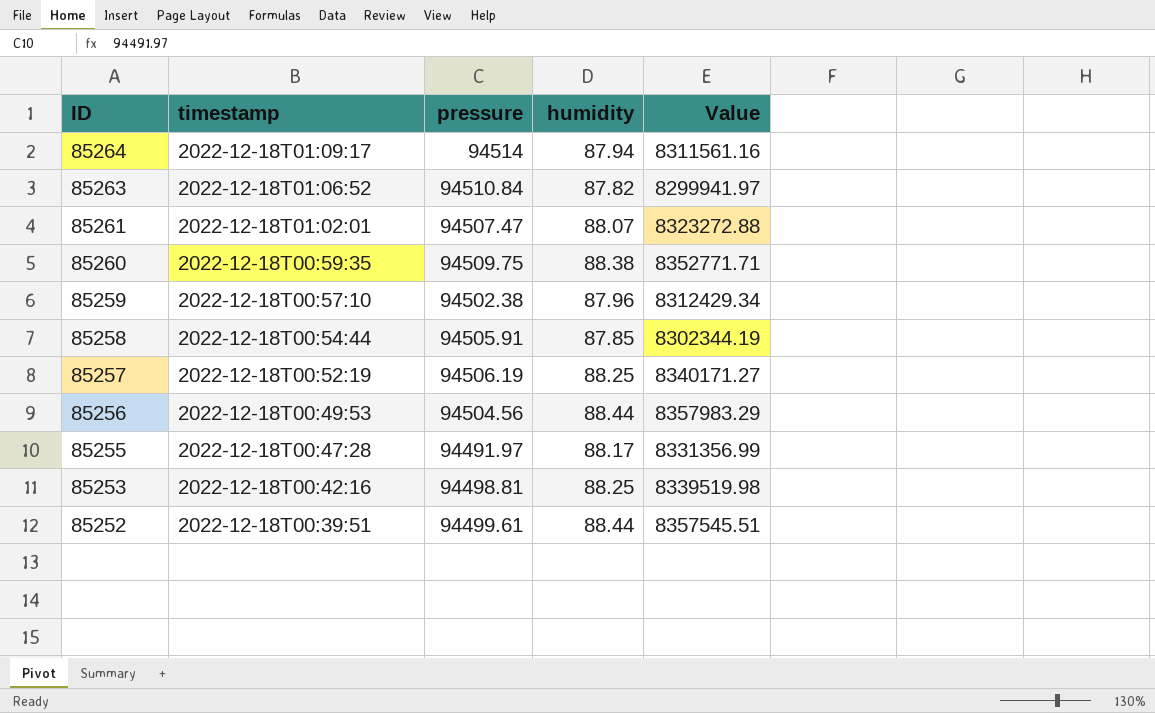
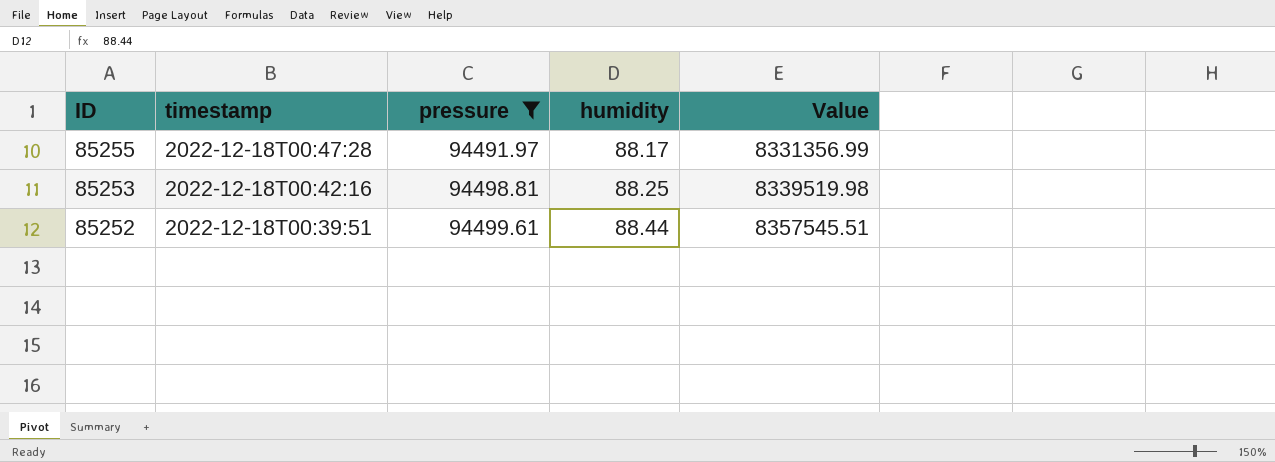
filter: none -> pressure <= 94499.61

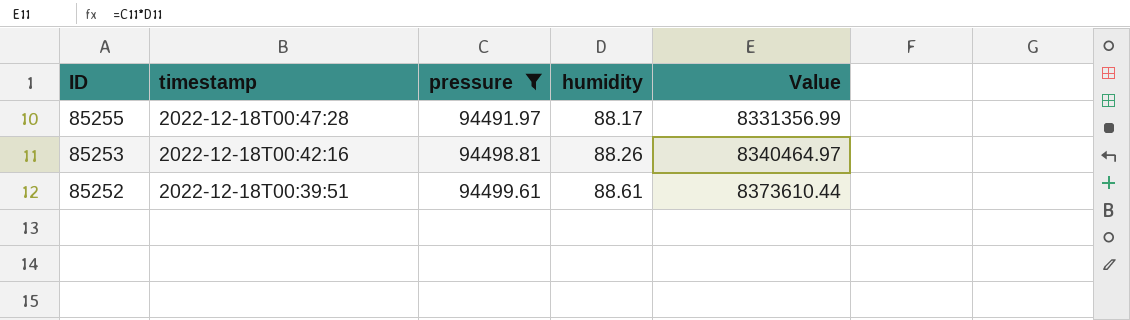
85253 | humidity: 88.25 -> 88.26
85253 | Value: 8339519.98 -> 8340464.97
85252 | humidity: 88.44 -> 88.61
85252 | Value: 8357545.51 -> 8373610.44

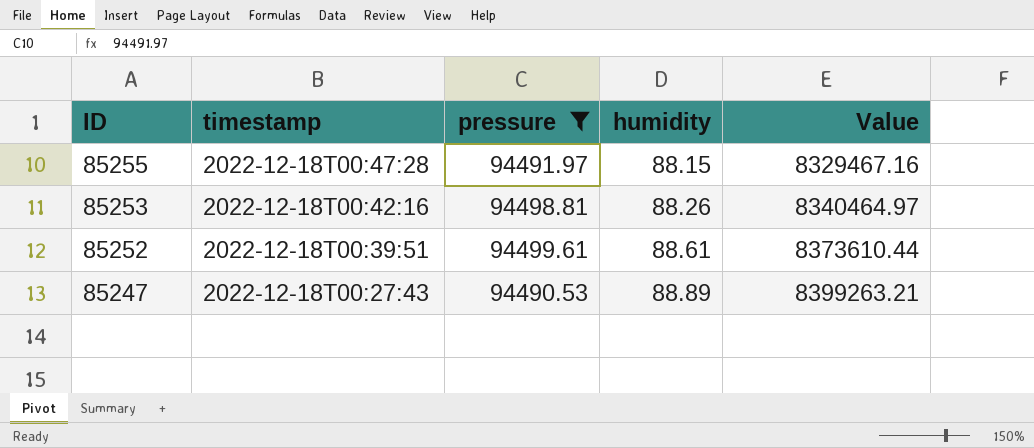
85255 | humidity: 88.17 -> 88.15
85255 | Value: 8331356.99 -> 8329467.16
row 85247: none -> 2022-12-18T00:27:43 | 94490.53 | 88.89 | 8399263.21

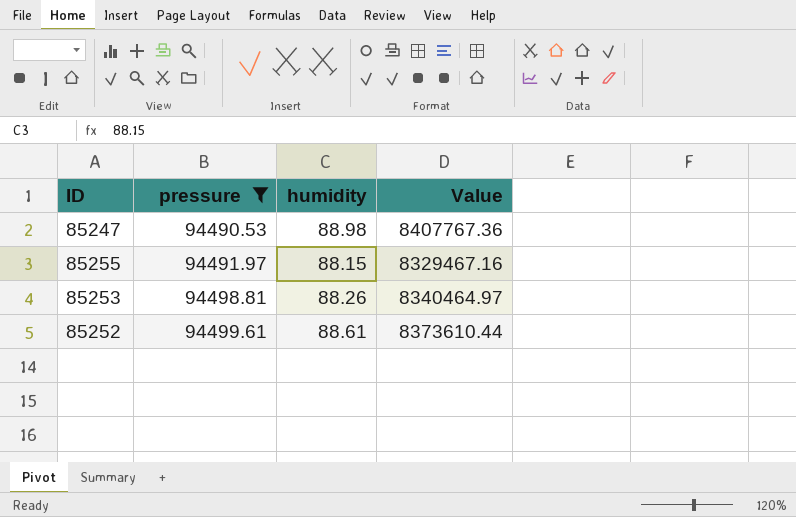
row order: ID descending -> pressure ascending
column timestamp | position: 2 -> none
85247 | humidity: 88.89 -> 88.98
85247 | Value: 8399263.21 -> 8407767.36

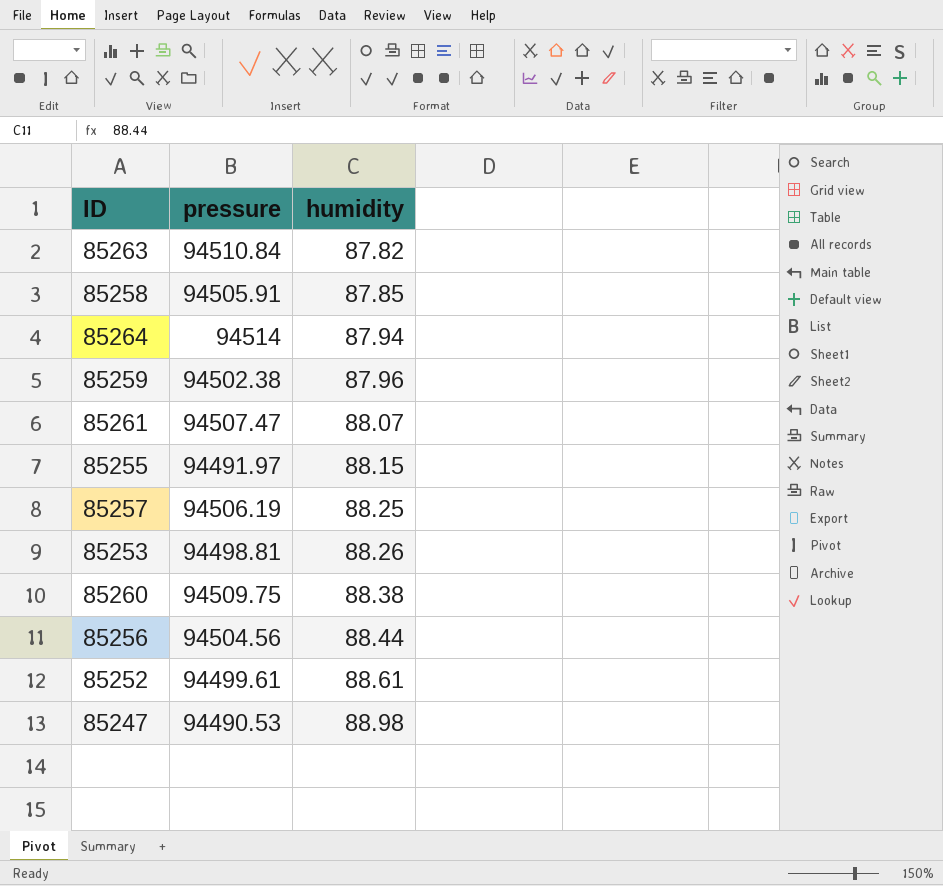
filter: pressure <= 94499.61 -> none
row order: pressure ascending -> humidity ascending
column Value | formula: [pressure] * [humidity] -> none

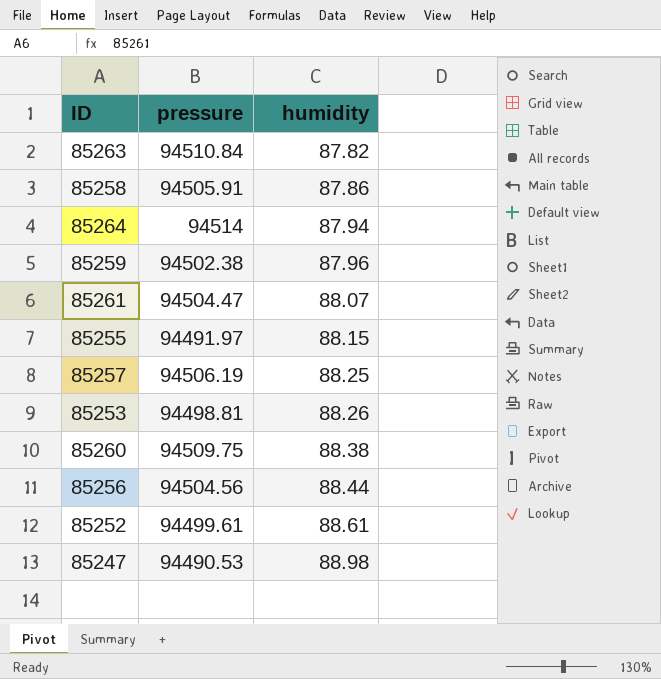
85258 | humidity: 87.85 -> 87.86
85261 | pressure: 94507.47 -> 94504.47

